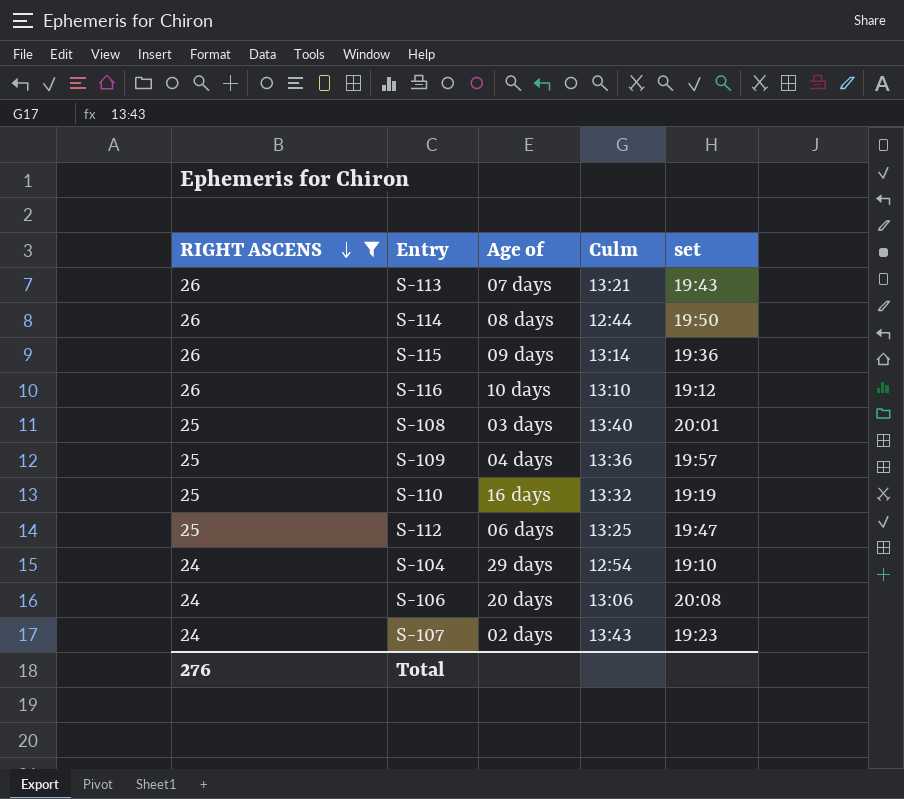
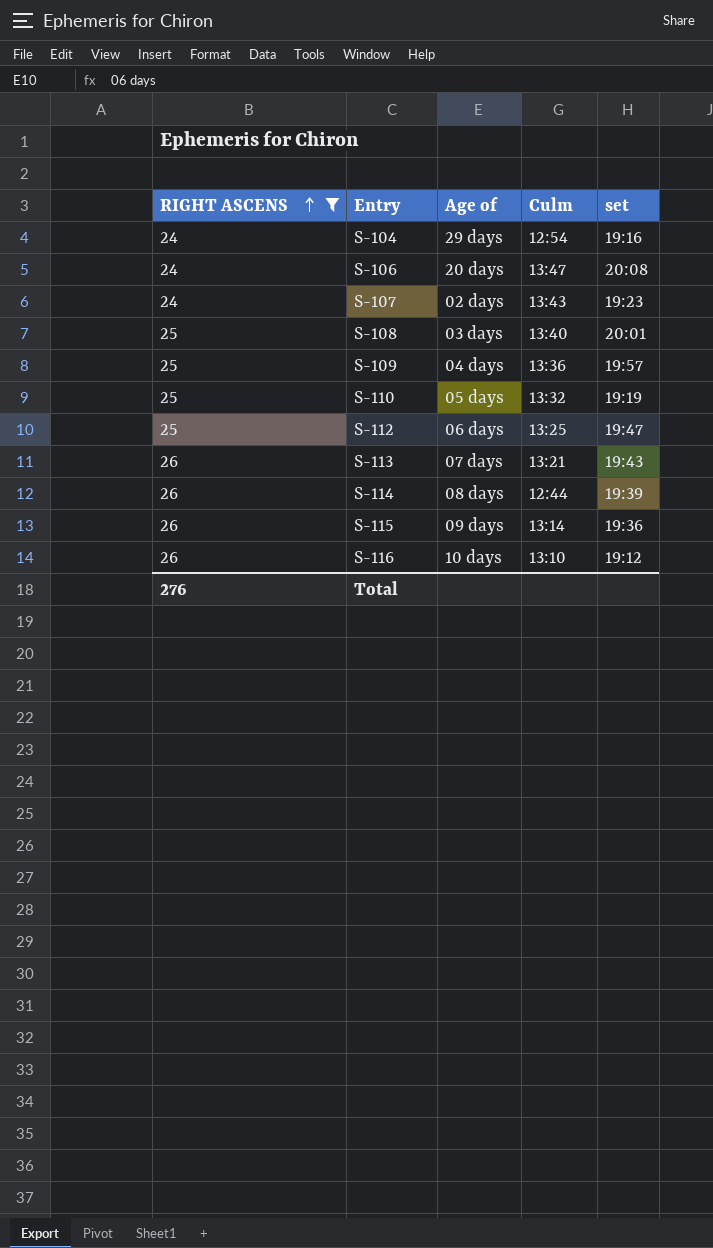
row order: RIGHT ASCENS descending -> RIGHT ASCENS ascending
S-104 | set: 19:10 -> 19:16
S-106 | Culm: 13:06 -> 13:47
S-110 | Age of: 16 days -> 05 days
S-114 | set: 19:50 -> 19:39

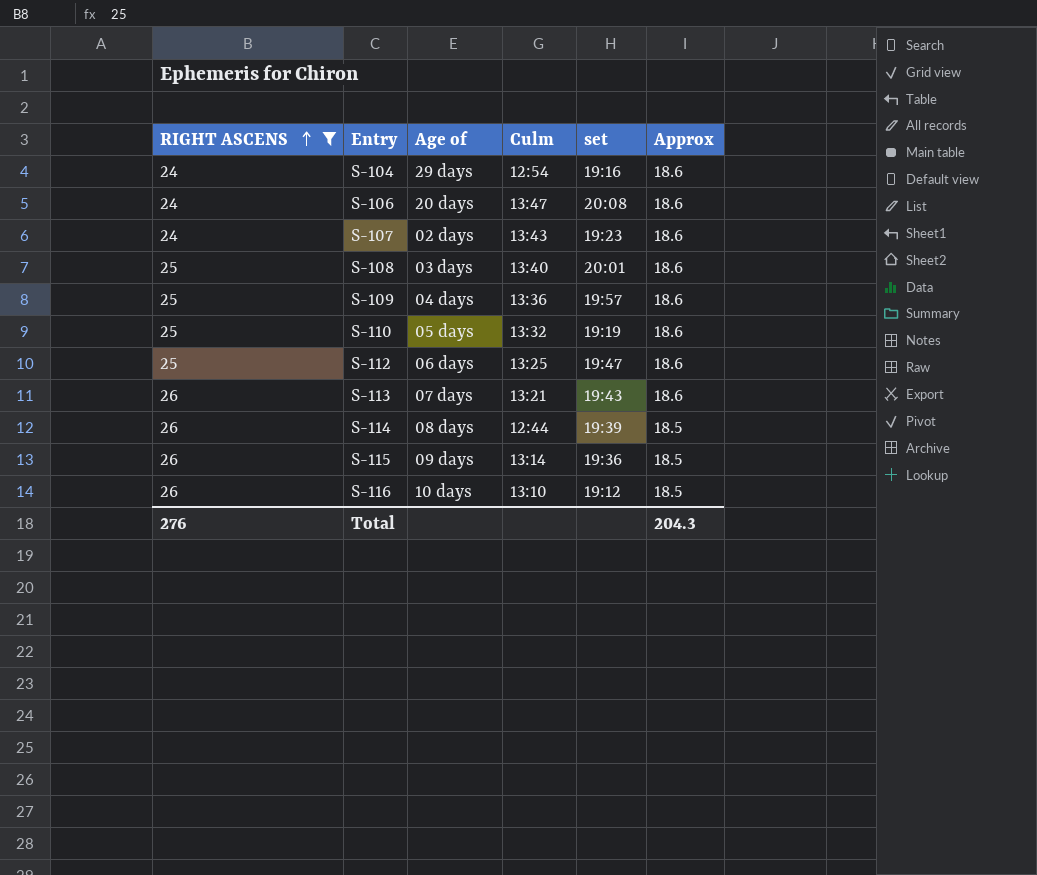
column Approx | position: none -> 6

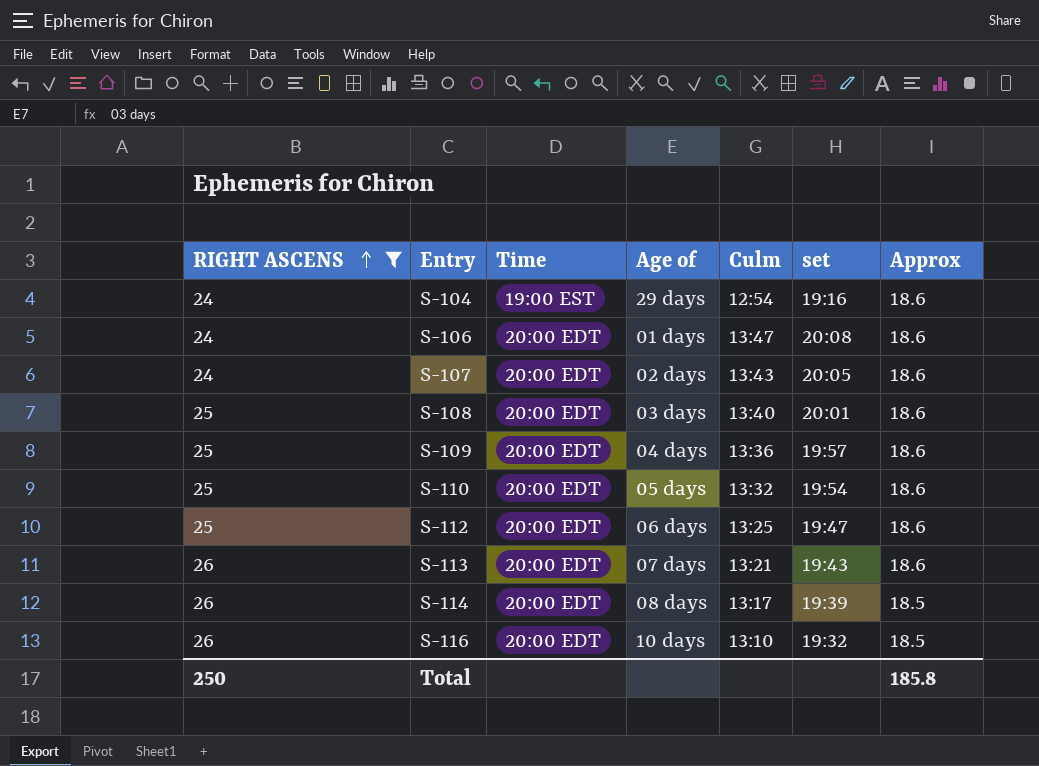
column Time | position: none -> 3
row S-115: 26 | 09 days | 13:14 | 19:36 | 18.5 -> none
S-106 | Age of: 20 days -> 01 days
S-107 | set: 19:23 -> 20:05
S-110 | set: 19:19 -> 19:54
S-114 | Culm: 12:44 -> 13:17
S-116 | set: 19:12 -> 19:32
Total | RIGHT ASCENS: 276 -> 250
Total | Approx: 204.3 -> 185.8

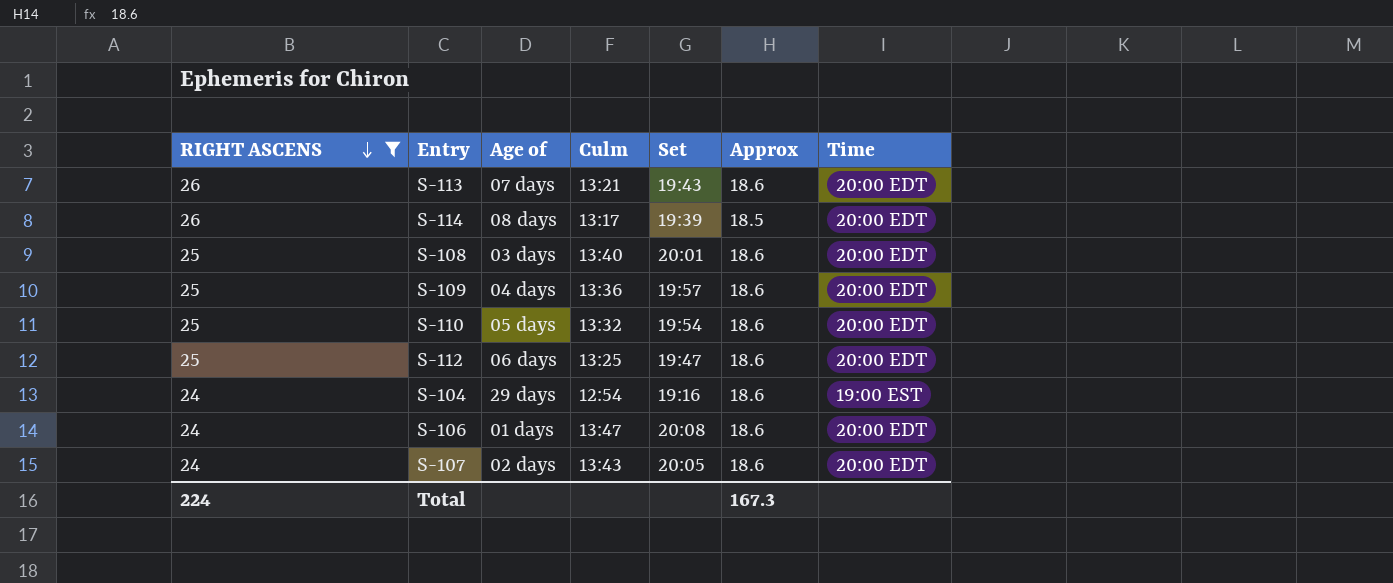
row order: RIGHT ASCENS ascending -> RIGHT ASCENS descending
column name: set -> Set
column Time | position: 3 -> 7
row S-116: 26 | 20:00 EDT | 10 days | 13:10 | 19:32 | 18.5 -> none
Total | RIGHT ASCENS: 250 -> 224
Total | Approx: 185.8 -> 167.3

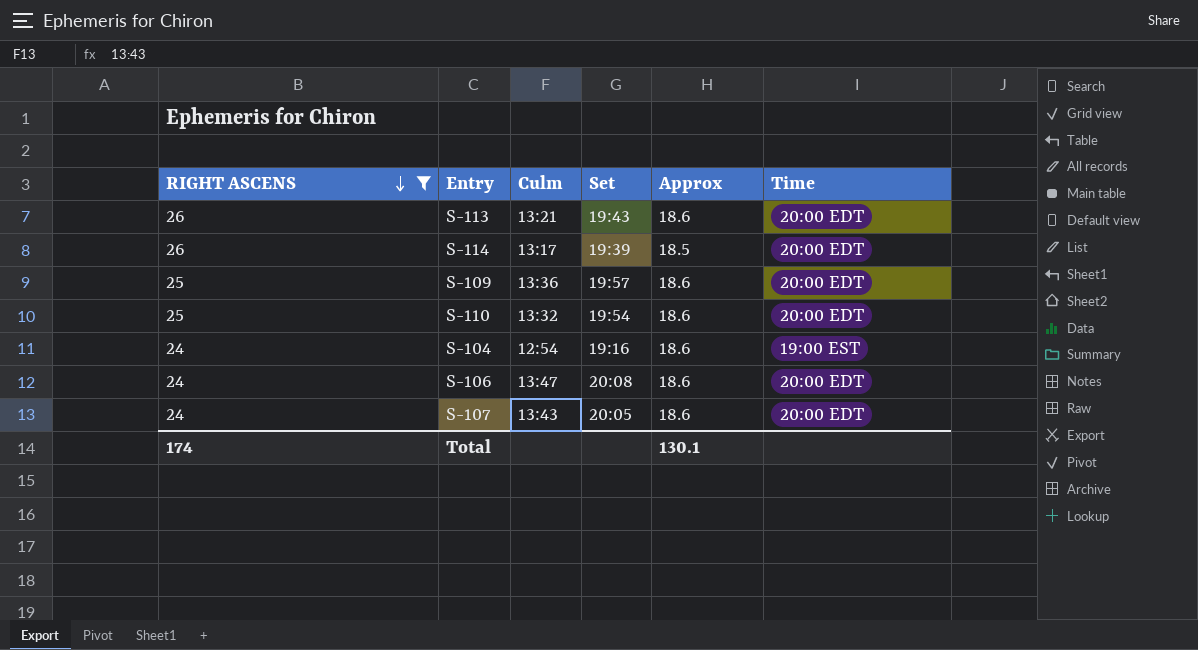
column Age of | position: 3 -> none
row S-108: 25 | 03 days | 13:40 | 20:01 | 18.6 | 20:00 EDT -> none
row S-112: 25 | 06 days | 13:25 | 19:47 | 18.6 | 20:00 EDT -> none
Total | RIGHT ASCENS: 224 -> 174
Total | Approx: 167.3 -> 130.1

